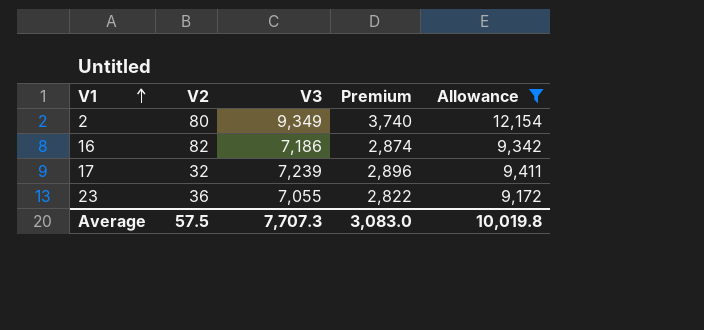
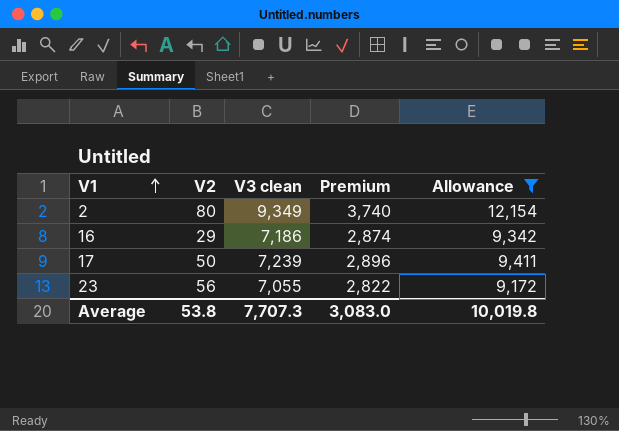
column name: V3 -> V3 clean
16 | V2: 82 -> 29
17 | V2: 32 -> 50
23 | V2: 36 -> 56
Average | V2: 57.5 -> 53.8

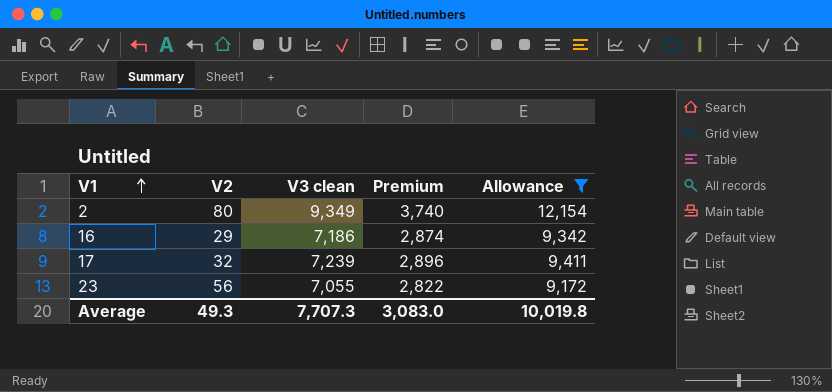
17 | V2: 50 -> 32
Average | V2: 53.8 -> 49.3

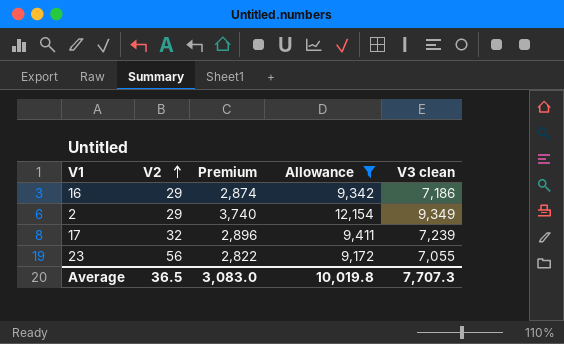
row order: V1 ascending -> V2 ascending
column V3 clean | position: 3 -> 5
2 | V2: 80 -> 29
Average | V2: 49.3 -> 36.5

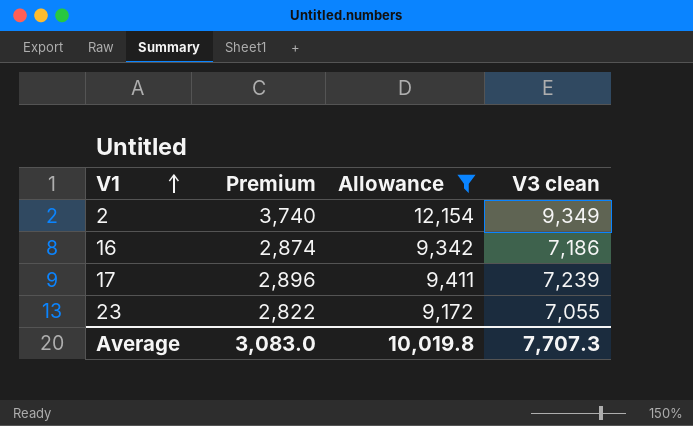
row order: V2 ascending -> V1 ascending
column V2 | position: 2 -> none

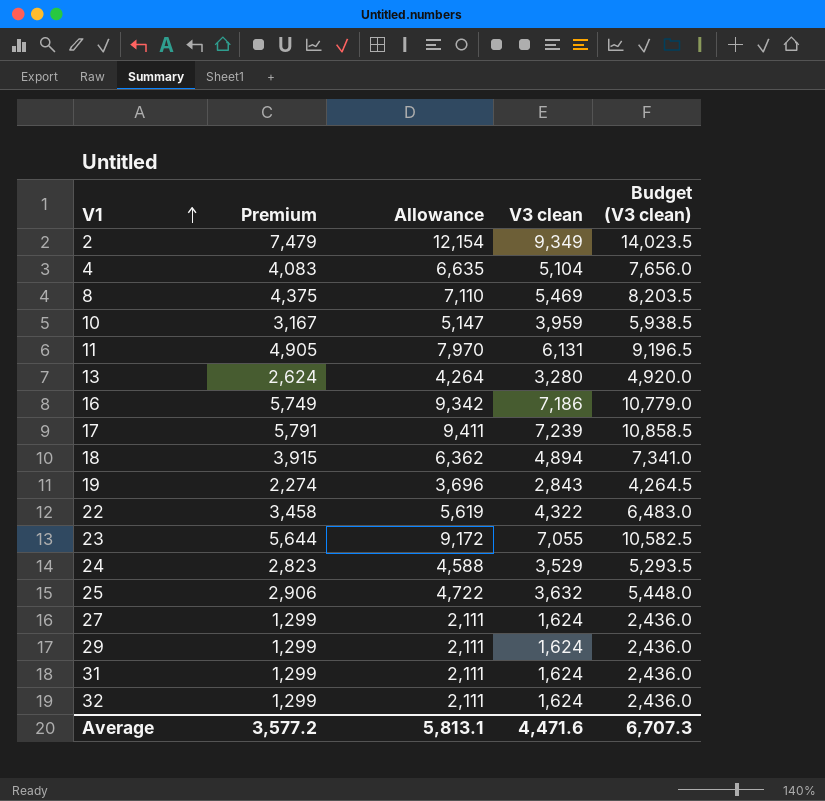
filter: Allowance >= 9,172 -> none
column Premium | formula: [V3 clean] * 0.4 -> [V3 clean] * 0.8
column Budget (V3 clean) | formula: none -> [V3 clean] * 1.5
Average | Premium: 3,083.0 -> 3,577.2
Average | Allowance: 10,019.8 -> 5,813.1
Average | V3 clean: 7,707.3 -> 4,471.6

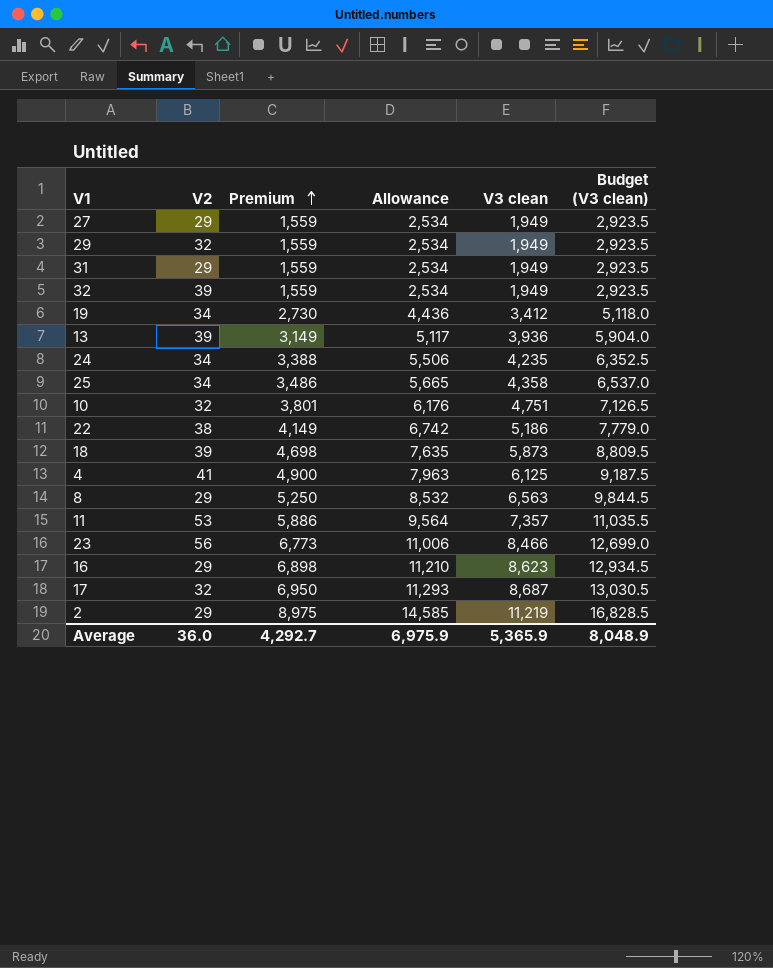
row order: V1 ascending -> Premium ascending
column V2 | position: none -> 2
27 | Premium: 1,299 -> 1,559
27 | Allowance: 2,111 -> 2,534
27 | V3 clean: 1,624 -> 1,949
27 | Budget (V3 clean): 2,436.0 -> 2,923.5
29 | Premium: 1,299 -> 1,559
29 | Allowance: 2,111 -> 2,534
29 | V3 clean: 1,624 -> 1,949
29 | Budget (V3 clean): 2,436.0 -> 2,923.5
31 | Premium: 1,299 -> 1,559
31 | Allowance: 2,111 -> 2,534
31 | V3 clean: 1,624 -> 1,949
31 | Budget (V3 clean): 2,436.0 -> 2,923.5
32 | Premium: 1,299 -> 1,559
32 | Allowance: 2,111 -> 2,534
32 | V3 clean: 1,624 -> 1,949
32 | Budget (V3 clean): 2,436.0 -> 2,923.5
19 | Premium: 2,274 -> 2,730
19 | Allowance: 3,696 -> 4,436
19 | V3 clean: 2,843 -> 3,412
19 | Budget (V3 clean): 4,264.5 -> 5,118.0
13 | Premium: 2,624 -> 3,149
13 | Allowance: 4,264 -> 5,117
13 | V3 clean: 3,280 -> 3,936
13 | Budget (V3 clean): 4,920.0 -> 5,904.0
24 | Premium: 2,823 -> 3,388
24 | Allowance: 4,588 -> 5,506
24 | V3 clean: 3,529 -> 4,235
24 | Budget (V3 clean): 5,293.5 -> 6,352.5
25 | Premium: 2,906 -> 3,486
25 | Allowance: 4,722 -> 5,665
25 | V3 clean: 3,632 -> 4,358
25 | Budget (V3 clean): 5,448.0 -> 6,537.0
10 | Premium: 3,167 -> 3,801
10 | Allowance: 5,147 -> 6,176
10 | V3 clean: 3,959 -> 4,751
10 | Budget (V3 clean): 5,938.5 -> 7,126.5
22 | Premium: 3,458 -> 4,149
22 | Allowance: 5,619 -> 6,742
22 | V3 clean: 4,322 -> 5,186
22 | Budget (V3 clean): 6,483.0 -> 7,779.0
18 | Premium: 3,915 -> 4,698
18 | Allowance: 6,362 -> 7,635
18 | V3 clean: 4,894 -> 5,873
18 | Budget (V3 clean): 7,341.0 -> 8,809.5
4 | Premium: 4,083 -> 4,900
4 | Allowance: 6,635 -> 7,963
4 | V3 clean: 5,104 -> 6,125
4 | Budget (V3 clean): 7,656.0 -> 9,187.5
8 | Premium: 4,375 -> 5,250
8 | Allowance: 7,110 -> 8,532
8 | V3 clean: 5,469 -> 6,563
8 | Budget (V3 clean): 8,203.5 -> 9,844.5
11 | Premium: 4,905 -> 5,886
11 | Allowance: 7,970 -> 9,564
11 | V3 clean: 6,131 -> 7,357
11 | Budget (V3 clean): 9,196.5 -> 11,035.5
23 | Premium: 5,644 -> 6,773
23 | Allowance: 9,172 -> 11,006
23 | V3 clean: 7,055 -> 8,466
23 | Budget (V3 clean): 10,582.5 -> 12,699.0
16 | Premium: 5,749 -> 6,898
16 | Allowance: 9,342 -> 11,210
16 | V3 clean: 7,186 -> 8,623
16 | Budget (V3 clean): 10,779.0 -> 12,934.5
17 | Premium: 5,791 -> 6,950
17 | Allowance: 9,411 -> 11,293
17 | V3 clean: 7,239 -> 8,687
17 | Budget (V3 clean): 10,858.5 -> 13,030.5
2 | Premium: 7,479 -> 8,975
2 | Allowance: 12,154 -> 14,585
2 | V3 clean: 9,349 -> 11,219
2 | Budget (V3 clean): 14,023.5 -> 16,828.5
Average | Premium: 3,577.2 -> 4,292.7
Average | Allowance: 5,813.1 -> 6,975.9
Average | V3 clean: 4,471.6 -> 5,365.9
Average | Budget (V3 clean): 6,707.3 -> 8,048.9

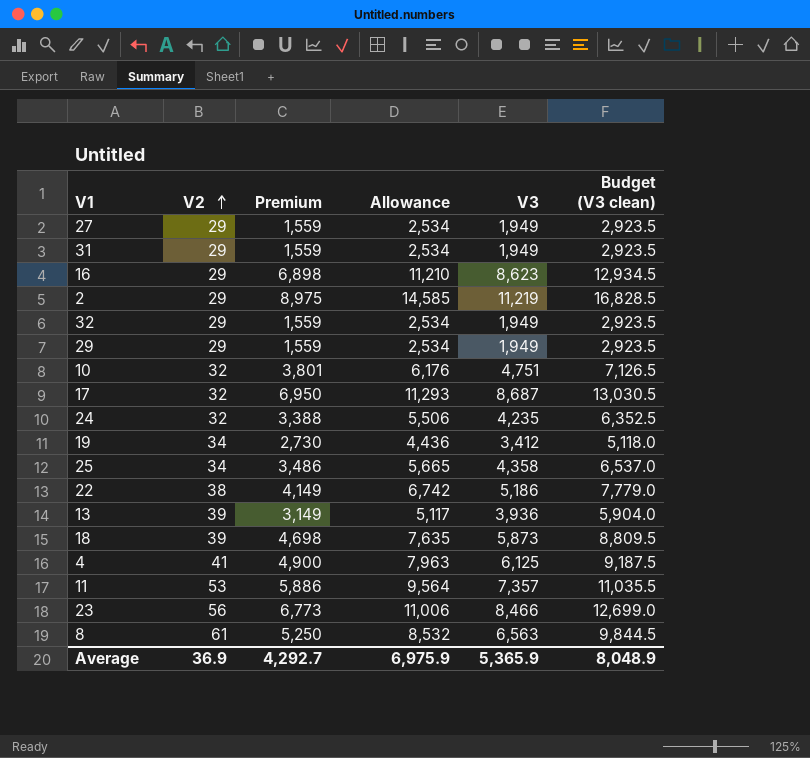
row order: Premium ascending -> V2 ascending
column name: V3 clean -> V3
32 | V2: 39 -> 29
29 | V2: 32 -> 29
24 | V2: 34 -> 32
8 | V2: 29 -> 61
Average | V2: 36.0 -> 36.9

